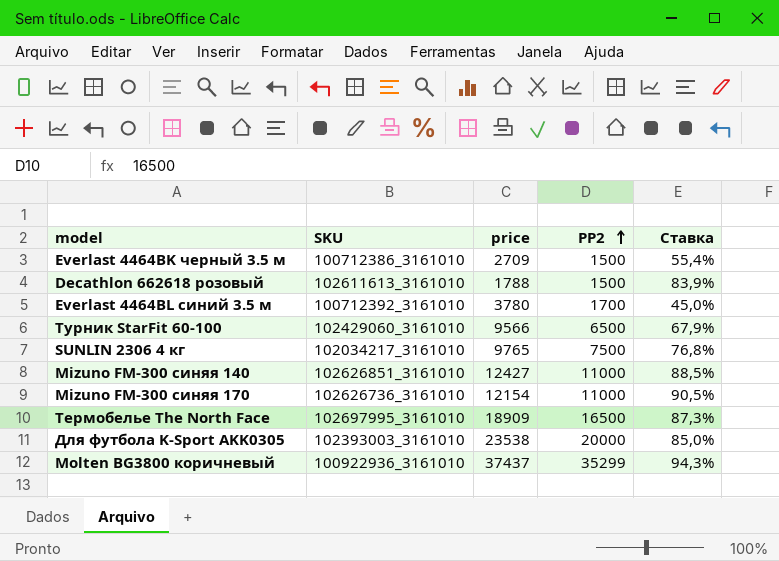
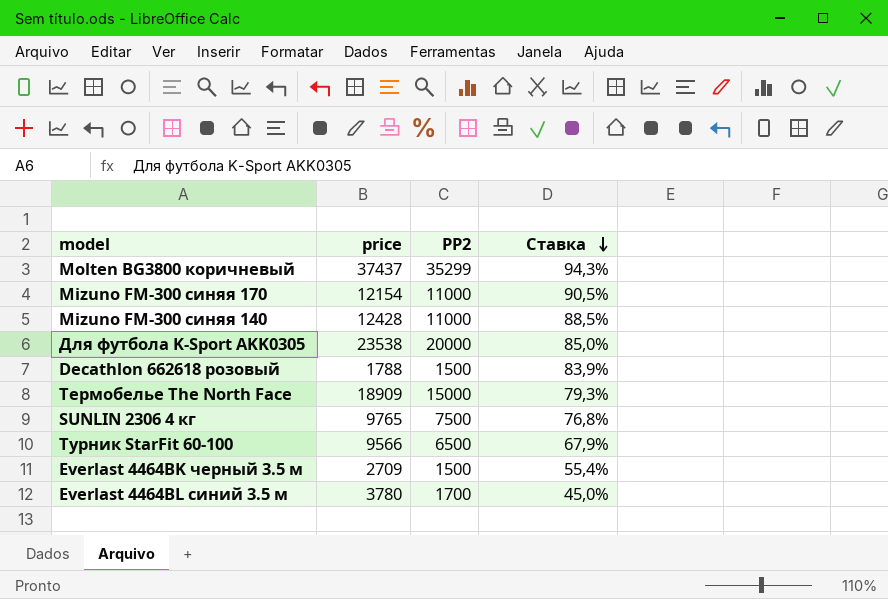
row order: PP2 ascending -> Ставка descending
column SKU | position: 2 -> none
Mizuno FM-300 cиняя 140 | price: 12427 -> 12428
Термобелье The North Face | PP2: 16500 -> 15000
Термобелье The North Face | Ставка: 87,3% -> 79,3%

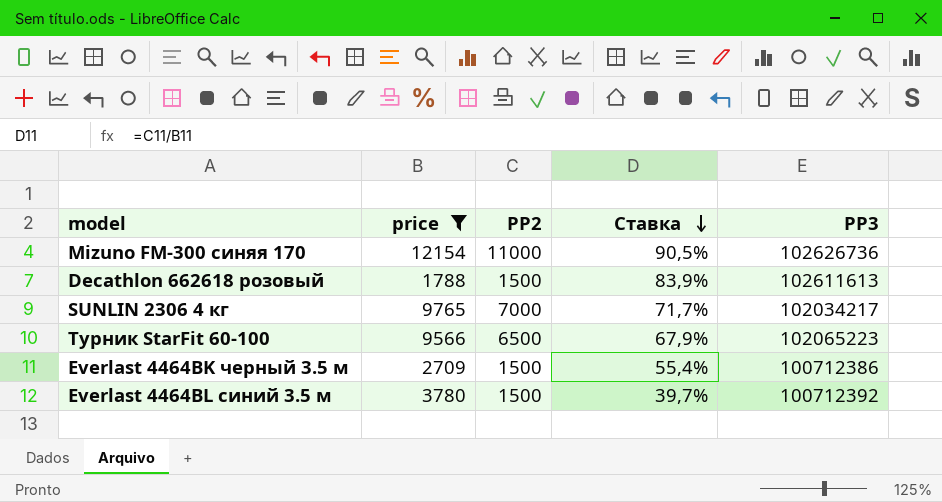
filter: none -> price <= 12154
column PP3 | position: none -> 5
SUNLIN 2306 4 кг | PP2: 7500 -> 7000
SUNLIN 2306 4 кг | Ставка: 76,8% -> 71,7%
Everlast 4464BL синий 3.5 м | PP2: 1700 -> 1500
Everlast 4464BL синий 3.5 м | Ставка: 45,0% -> 39,7%

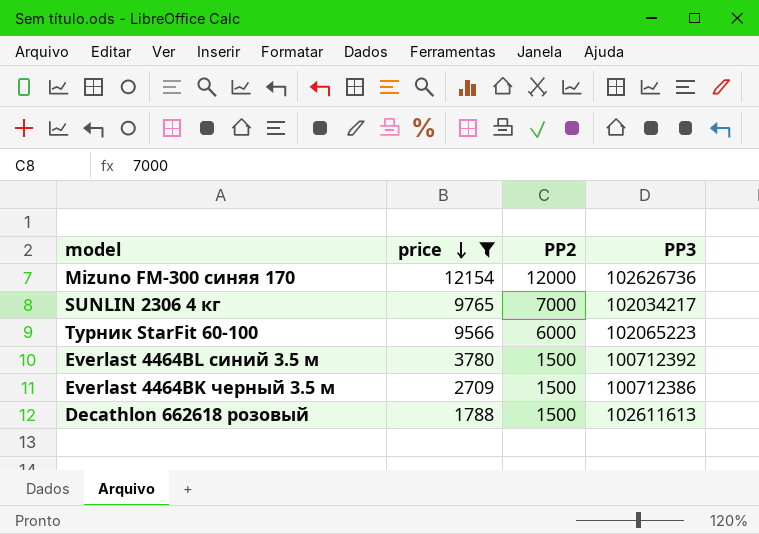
row order: Ставка descending -> price descending
column Ставка | formula: [PP2] / [price] -> none
Mizuno FM-300 cиняя 170 | PP2: 11000 -> 12000
Турник StarFit 60-100 | PP2: 6500 -> 6000

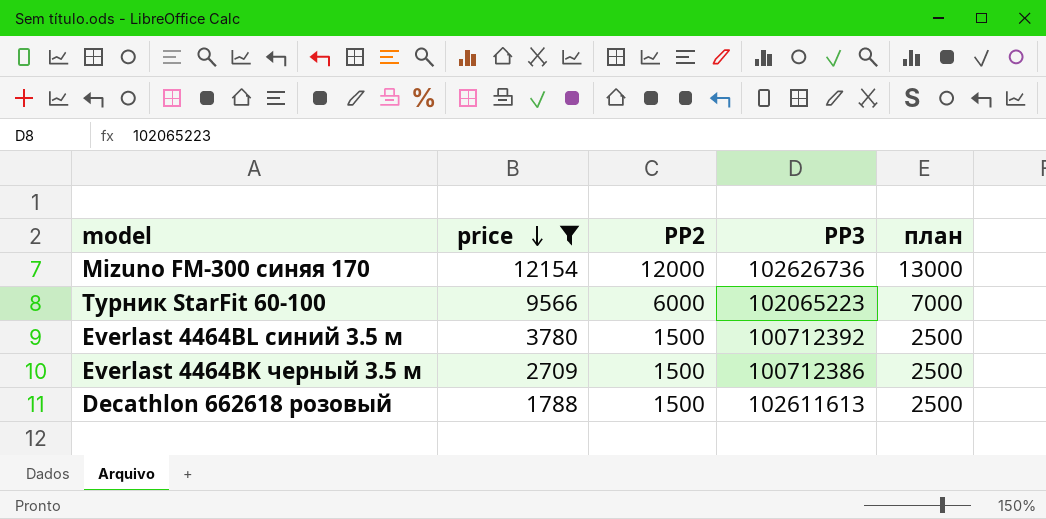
column план | formula: none -> [PP2] + 1000
row SUNLIN 2306 4 кг: 9765 | 7000 | 102034217 -> none

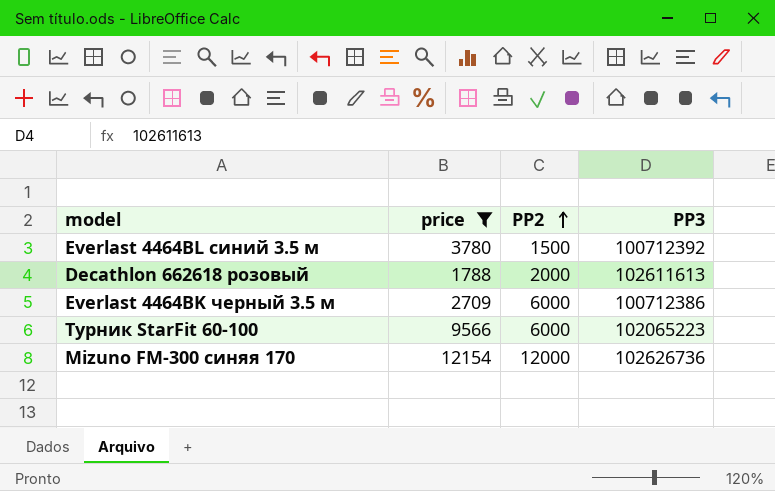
row order: price descending -> PP2 ascending
column план | formula: [PP2] + 1000 -> none
Decathlon 662618 розовый | PP2: 1500 -> 2000
Everlast 4464BK черный 3.5 м | PP2: 1500 -> 6000

